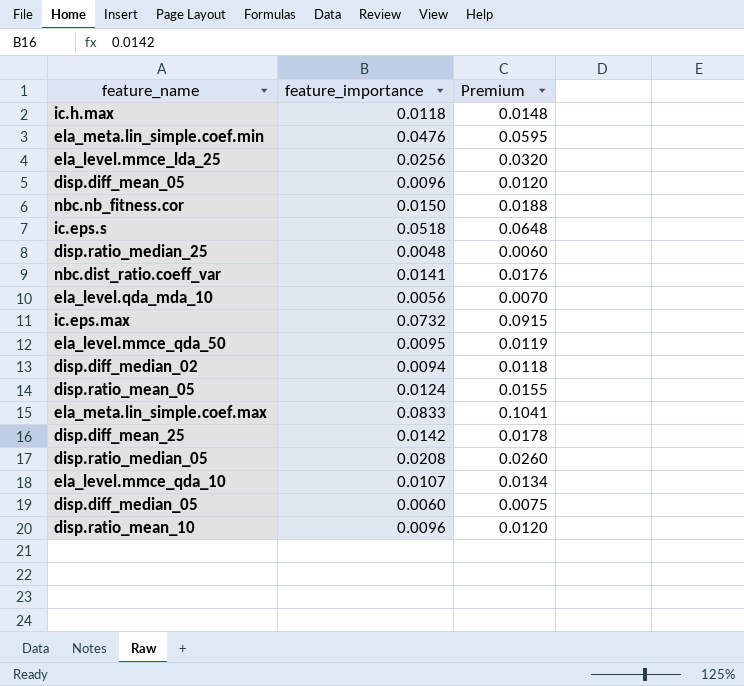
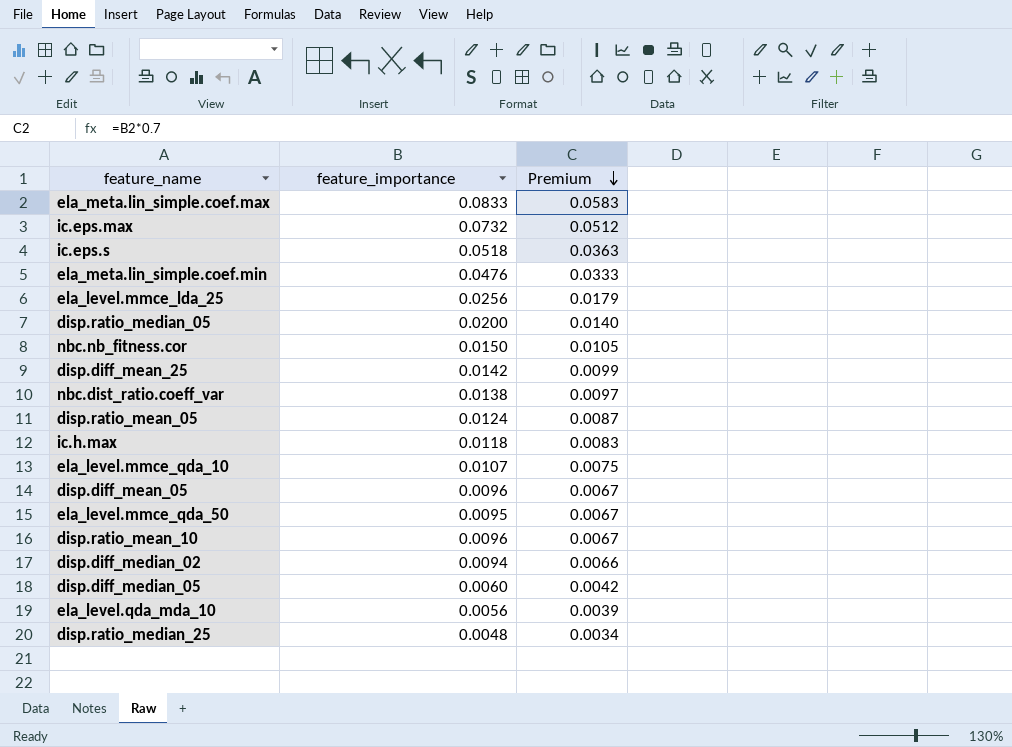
row order: none -> Premium descending
column Premium | formula: [feature_importance] * 1.25 -> [feature_importance] * 0.7
disp.ratio_median_05 | feature_importance: 0.0208 -> 0.0200
nbc.dist_ratio.coeff_var | feature_importance: 0.0141 -> 0.0138

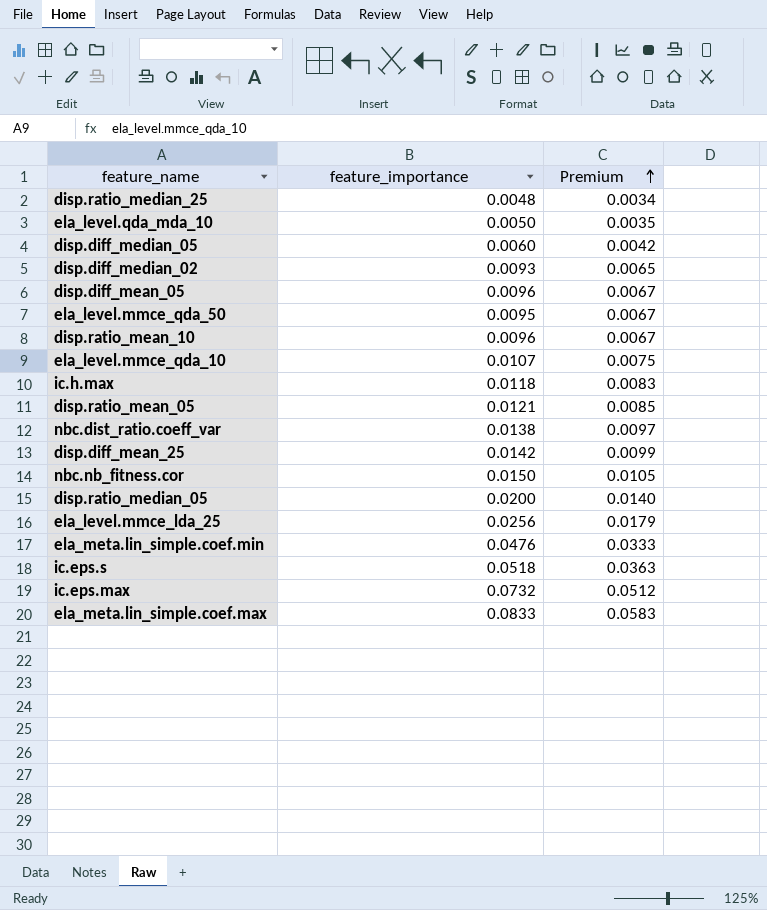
row order: Premium descending -> Premium ascending
ela_level.qda_mda_10 | feature_importance: 0.0056 -> 0.0050
ela_level.qda_mda_10 | Premium: 0.0039 -> 0.0035
disp.diff_median_02 | feature_importance: 0.0094 -> 0.0093
disp.diff_median_02 | Premium: 0.0066 -> 0.0065
disp.ratio_mean_05 | feature_importance: 0.0124 -> 0.0121
disp.ratio_mean_05 | Premium: 0.0087 -> 0.0085

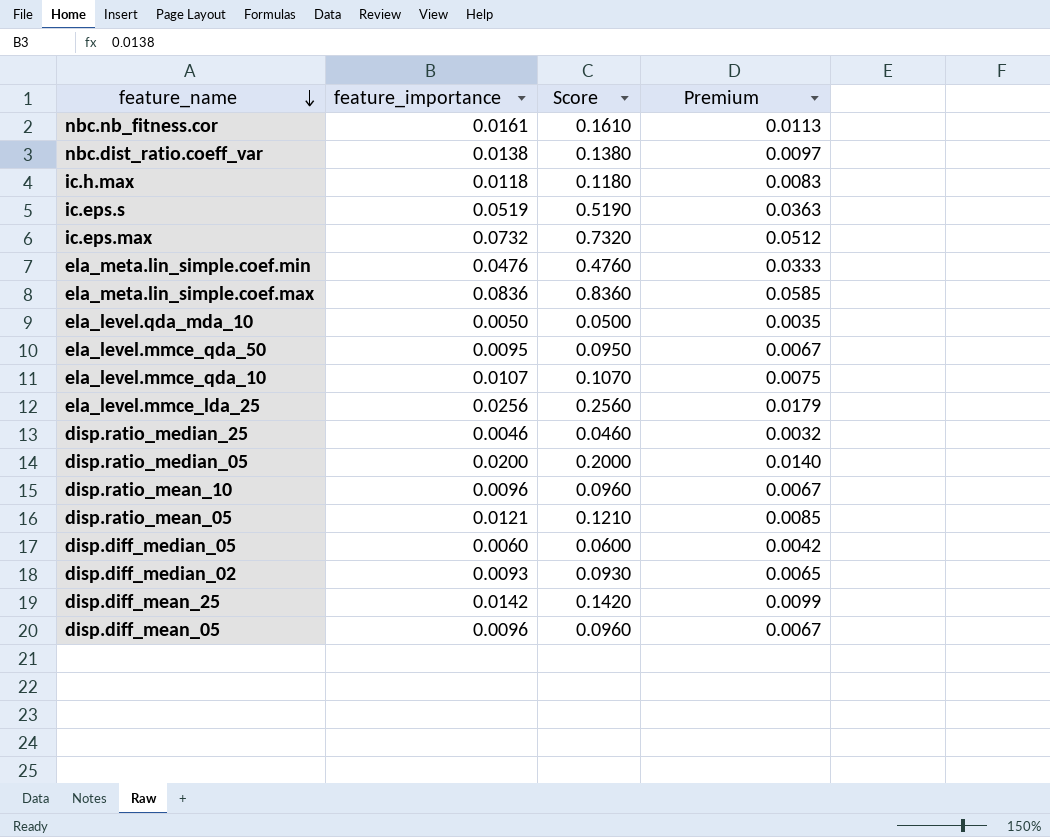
row order: Premium ascending -> feature_name descending
column Score | formula: none -> [feature_importance] * 10
nbc.nb_fitness.cor | feature_importance: 0.0150 -> 0.0161
nbc.nb_fitness.cor | Premium: 0.0105 -> 0.0113
ic.eps.s | feature_importance: 0.0518 -> 0.0519
ela_meta.lin_simple.coef.max | feature_importance: 0.0833 -> 0.0836
ela_meta.lin_simple.coef.max | Premium: 0.0583 -> 0.0585
disp.ratio_median_25 | feature_importance: 0.0048 -> 0.0046
disp.ratio_median_25 | Premium: 0.0034 -> 0.0032

